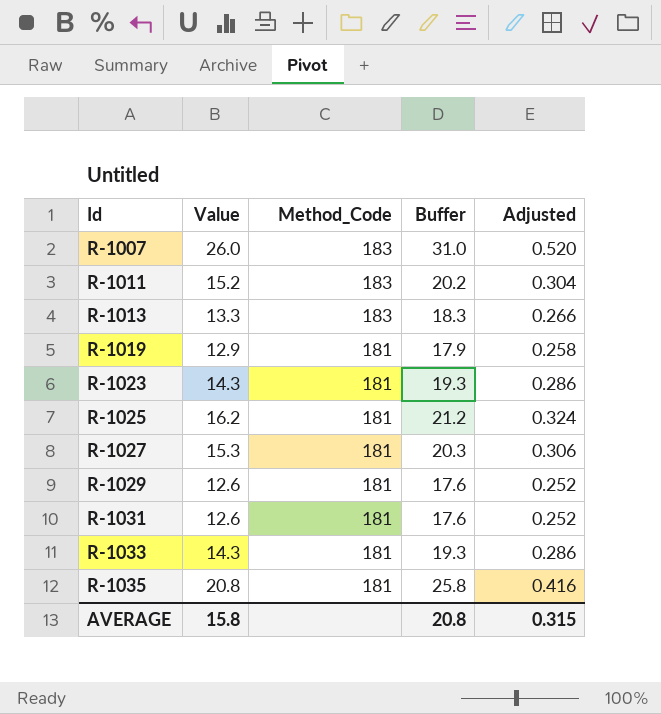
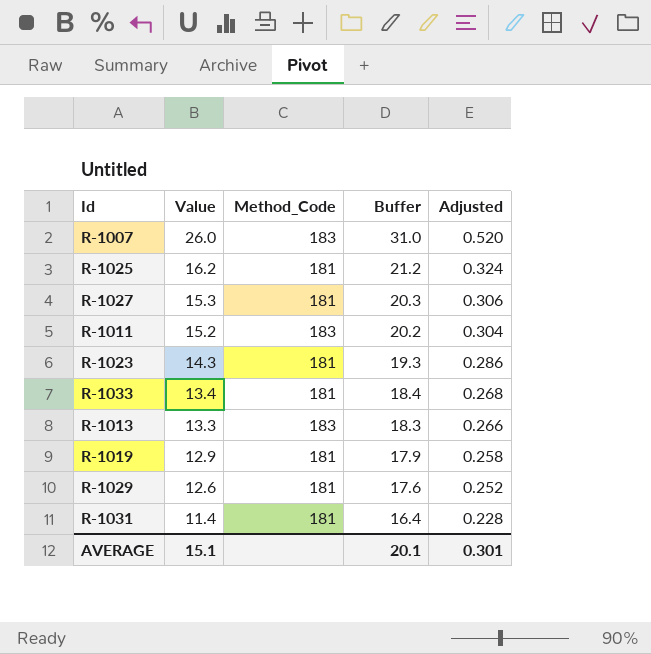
row order: Id ascending -> Value descending
row R-1035: 20.8 | 181 | 25.8 | 0.416 -> none
R-1033 | Value: 14.3 -> 13.4
R-1033 | Buffer: 19.3 -> 18.4
R-1033 | Adjusted: 0.286 -> 0.268
R-1031 | Value: 12.6 -> 11.4
R-1031 | Buffer: 17.6 -> 16.4
R-1031 | Adjusted: 0.252 -> 0.228
AVERAGE | Value: 15.8 -> 15.1
AVERAGE | Buffer: 20.8 -> 20.1
AVERAGE | Adjusted: 0.315 -> 0.301

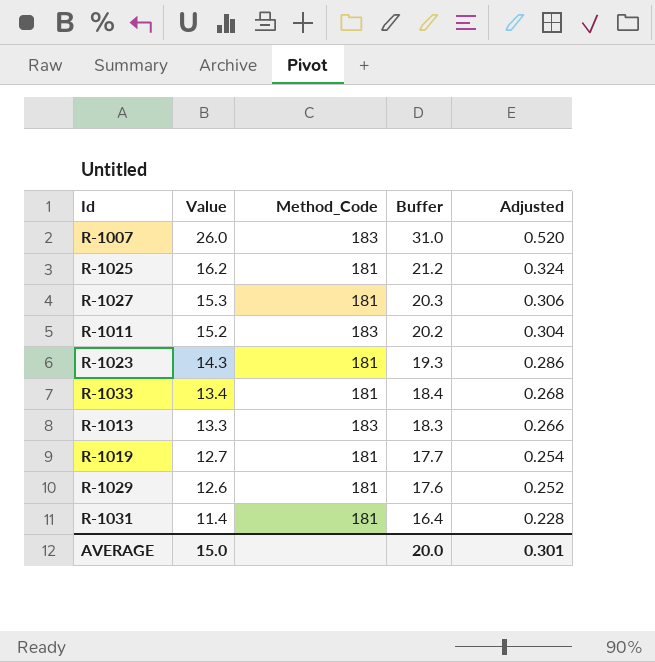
R-1019 | Value: 12.9 -> 12.7
R-1019 | Buffer: 17.9 -> 17.7
R-1019 | Adjusted: 0.258 -> 0.254
AVERAGE | Value: 15.1 -> 15.0
AVERAGE | Buffer: 20.1 -> 20.0

